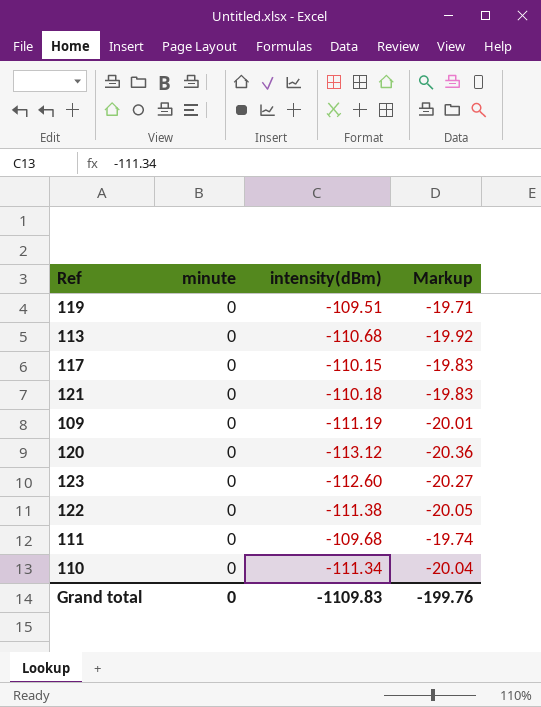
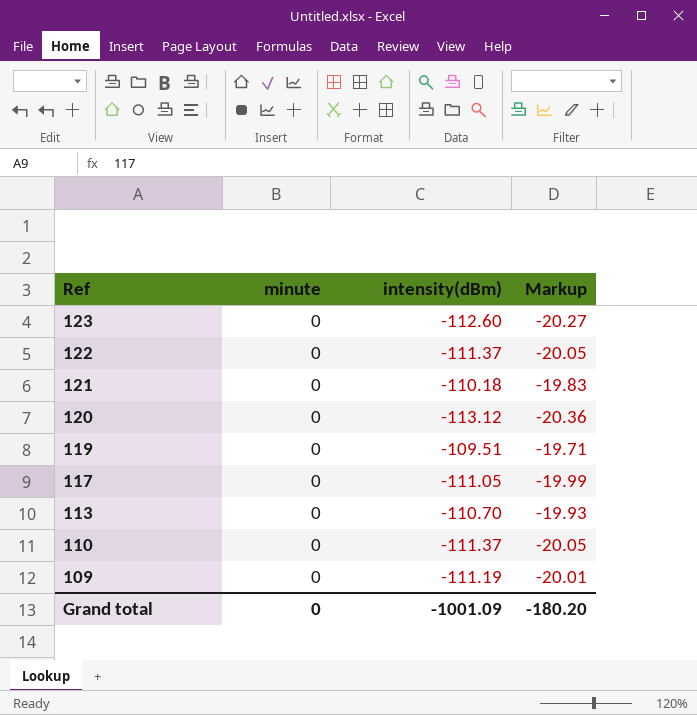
row order: none -> Ref descending
row 111: 0 | -109.68 | -19.74 -> none
122 | intensity(dBm): -111.38 -> -111.37
117 | intensity(dBm): -110.15 -> -111.05
117 | Markup: -19.83 -> -19.99
113 | intensity(dBm): -110.68 -> -110.70
113 | Markup: -19.92 -> -19.93
110 | intensity(dBm): -111.34 -> -111.37
110 | Markup: -20.04 -> -20.05
Grand total | intensity(dBm): -1109.83 -> -1001.09
Grand total | Markup: -199.76 -> -180.20

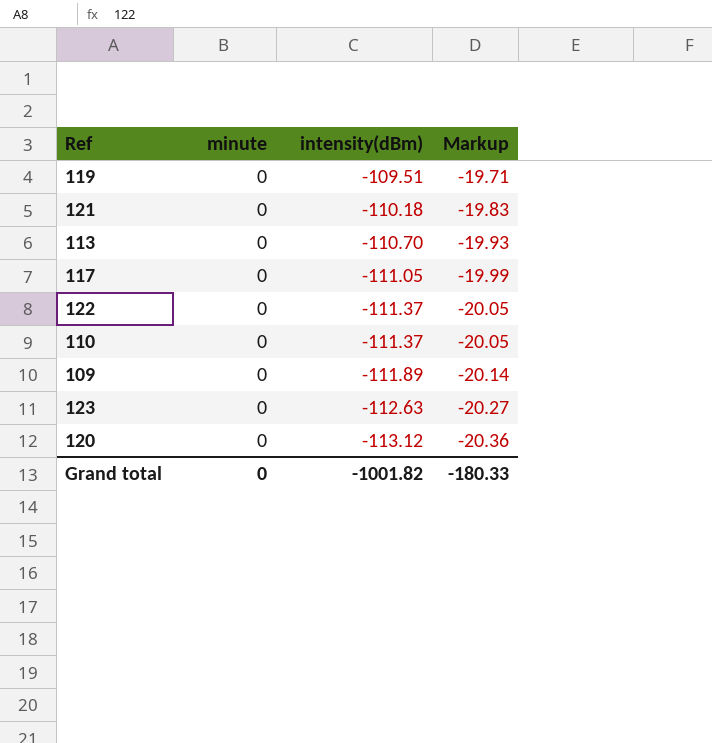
row order: Ref descending -> intensity(dBm) descending
109 | intensity(dBm): -111.19 -> -111.89
109 | Markup: -20.01 -> -20.14
123 | intensity(dBm): -112.60 -> -112.63
Grand total | intensity(dBm): -1001.09 -> -1001.82
Grand total | Markup: -180.20 -> -180.33

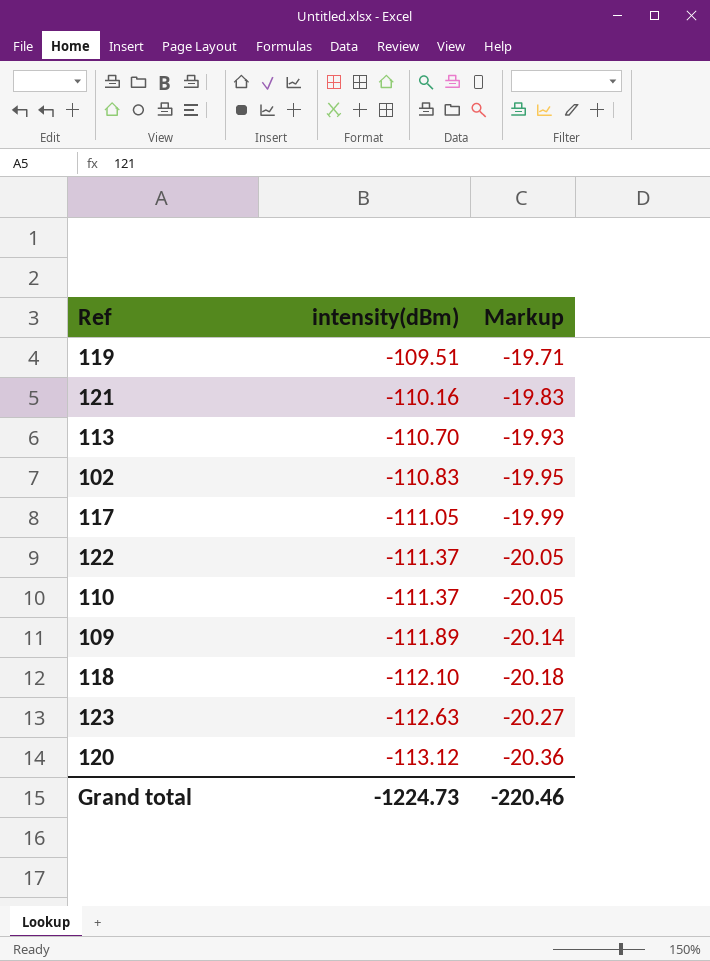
column minute | position: 2 -> none
121 | intensity(dBm): -110.18 -> -110.16
row 102: none -> -110.83 | -19.95
row 118: none -> -112.10 | -20.18
Grand total | intensity(dBm): -1001.82 -> -1224.73
Grand total | Markup: -180.33 -> -220.46

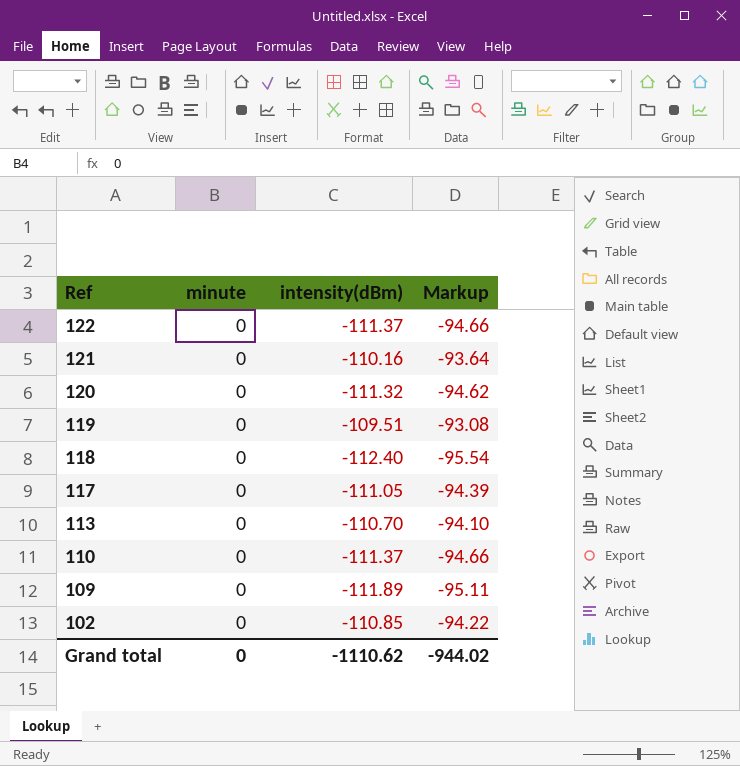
row order: intensity(dBm) descending -> Ref descending
column minute | position: none -> 2
column Markup | formula: [intensity(dBm)] * 0.18 -> [intensity(dBm)] * 0.85
row 123: -112.63 | -20.27 -> none
120 | intensity(dBm): -113.12 -> -111.32
118 | intensity(dBm): -112.10 -> -112.40
102 | intensity(dBm): -110.83 -> -110.85
Grand total | intensity(dBm): -1224.73 -> -1110.62
Grand total | Markup: -220.46 -> -944.02

